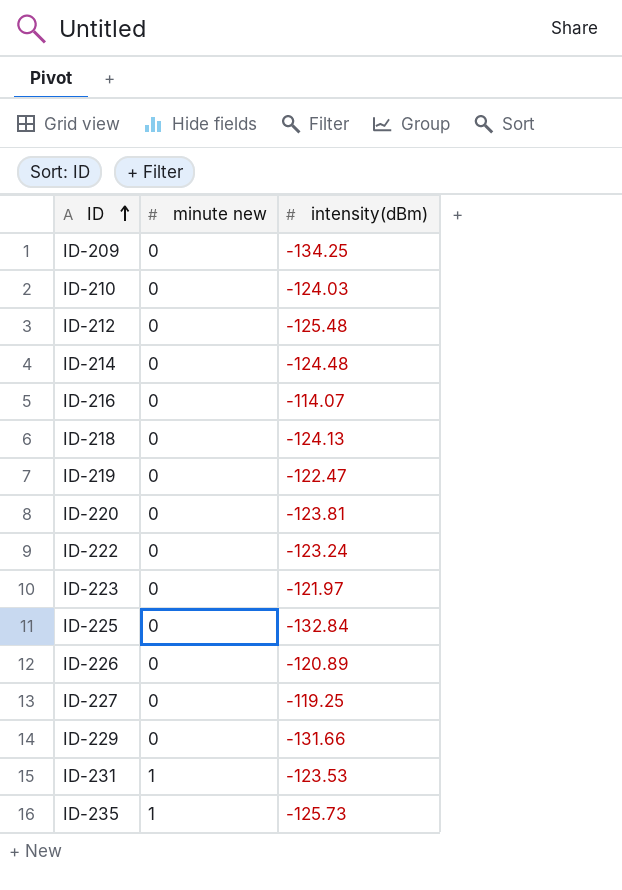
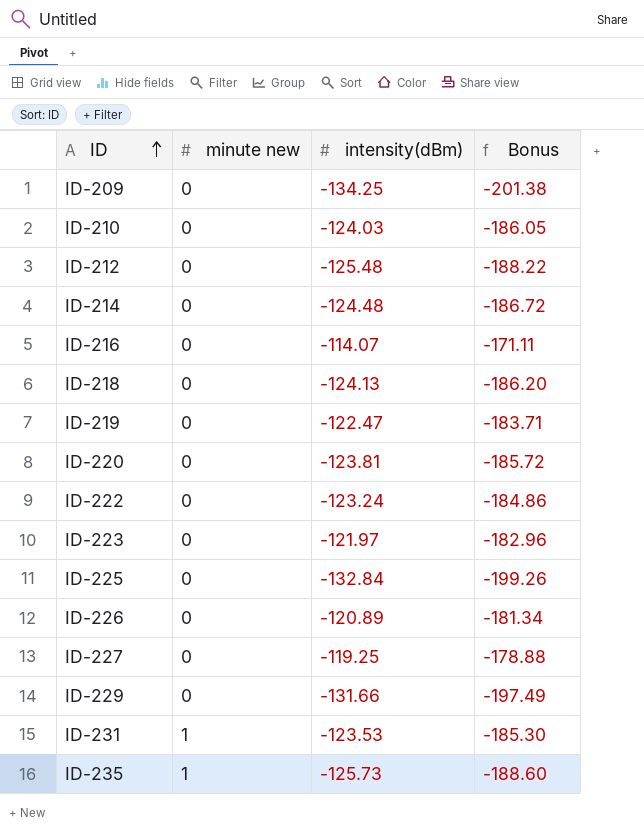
column Bonus | formula: none -> [intensity(dBm)] * 1.5

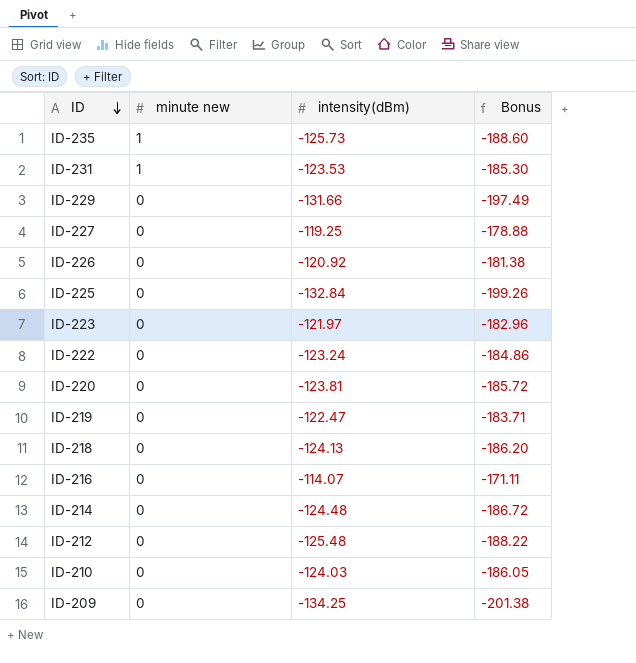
row order: ID ascending -> ID descending
ID-226 | intensity(dBm): -120.89 -> -120.92
ID-226 | Bonus: -181.34 -> -181.38

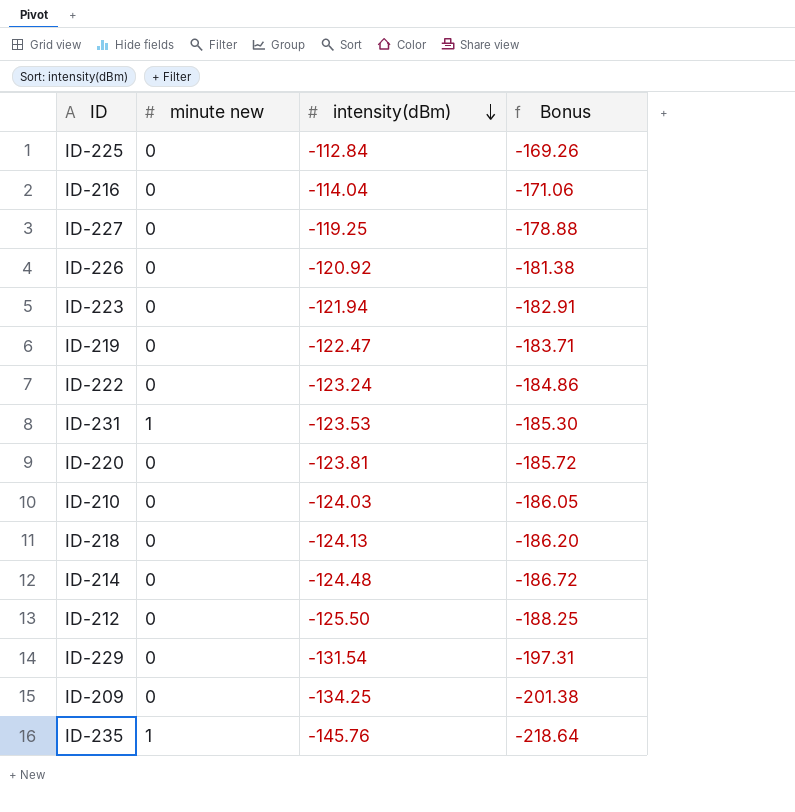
row order: ID descending -> intensity(dBm) descending
ID-225 | intensity(dBm): -132.84 -> -112.84
ID-225 | Bonus: -199.26 -> -169.26
ID-216 | intensity(dBm): -114.07 -> -114.04
ID-216 | Bonus: -171.11 -> -171.06
ID-223 | intensity(dBm): -121.97 -> -121.94
ID-223 | Bonus: -182.96 -> -182.91
ID-212 | intensity(dBm): -125.48 -> -125.50
ID-212 | Bonus: -188.22 -> -188.25
ID-229 | intensity(dBm): -131.66 -> -131.54
ID-229 | Bonus: -197.49 -> -197.31
ID-235 | intensity(dBm): -125.73 -> -145.76
ID-235 | Bonus: -188.60 -> -218.64

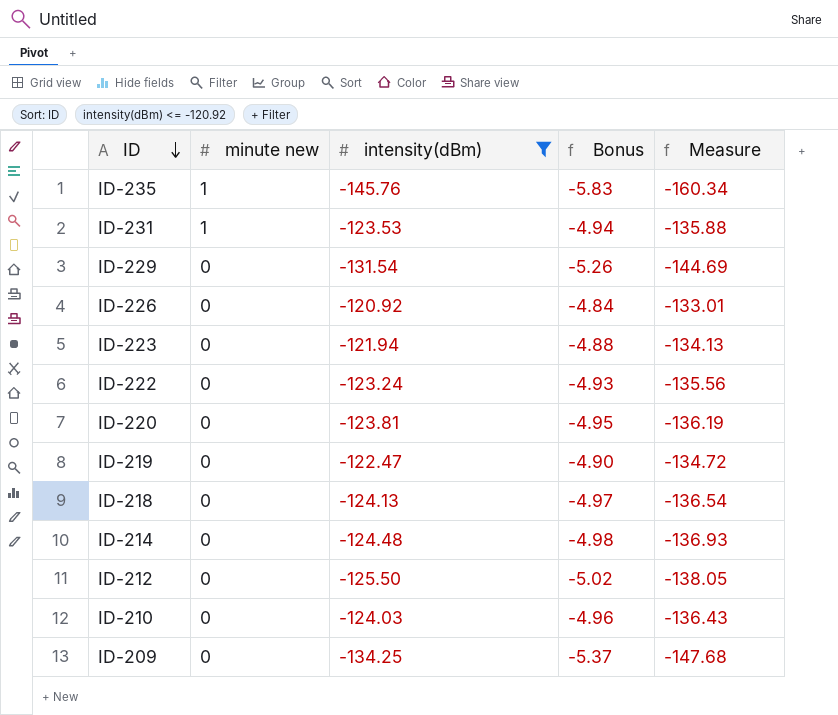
filter: none -> intensity(dBm) <= -120.92
row order: intensity(dBm) descending -> ID descending
column Bonus | formula: [intensity(dBm)] * 1.5 -> [intensity(dBm)] * 0.04
column Measure | formula: none -> [intensity(dBm)] * 1.1

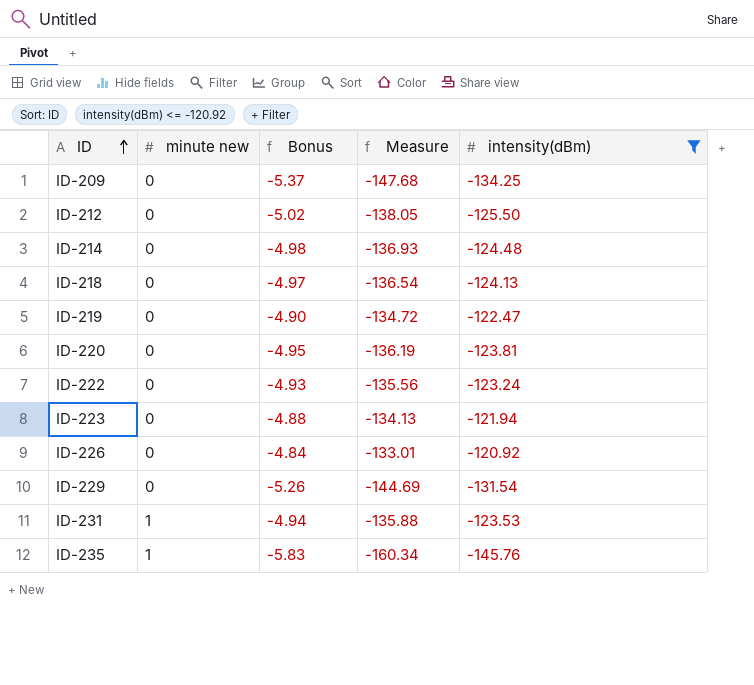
row order: ID descending -> ID ascending
column intensity(dBm) | position: 3 -> 5
row ID-210: 0 | -124.03 | -4.96 | -136.43 -> none

